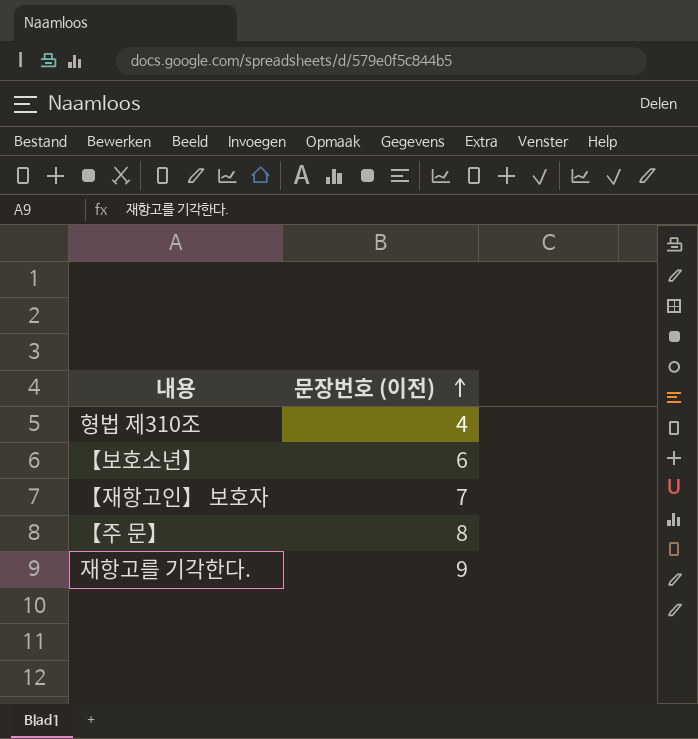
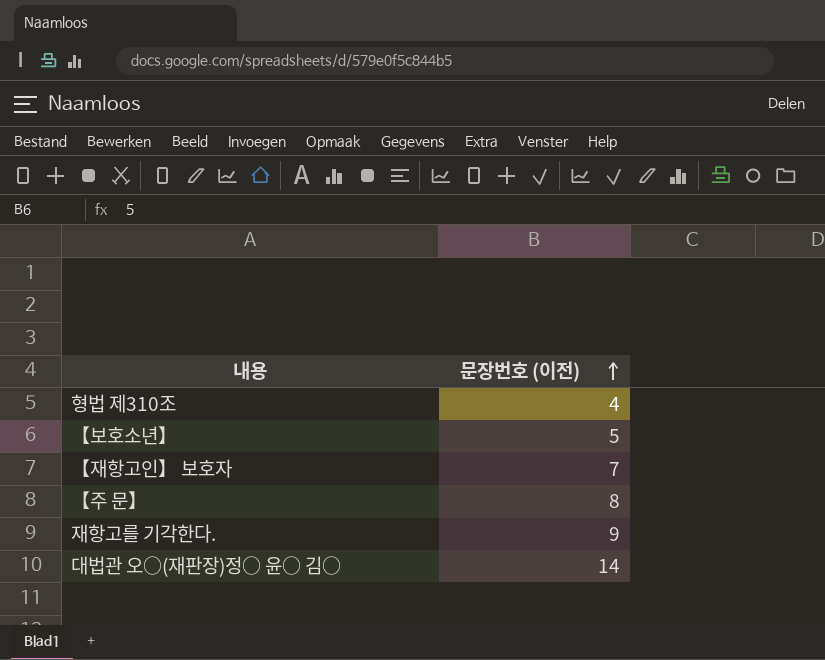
【보호소년】 | 문장번호 (이전): 6 -> 5
row 대법관 오○(재판장)정○ 윤○ 김○: none -> 14

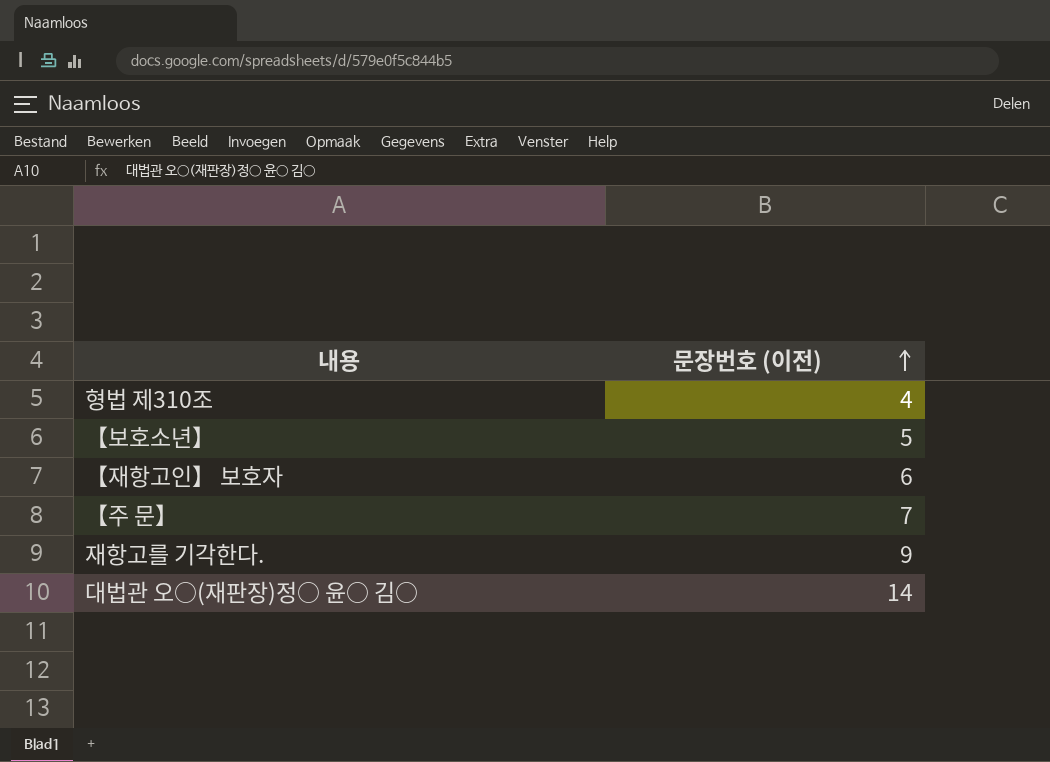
【재항고인】 보호자 | 문장번호 (이전): 7 -> 6
【주 문】 | 문장번호 (이전): 8 -> 7

